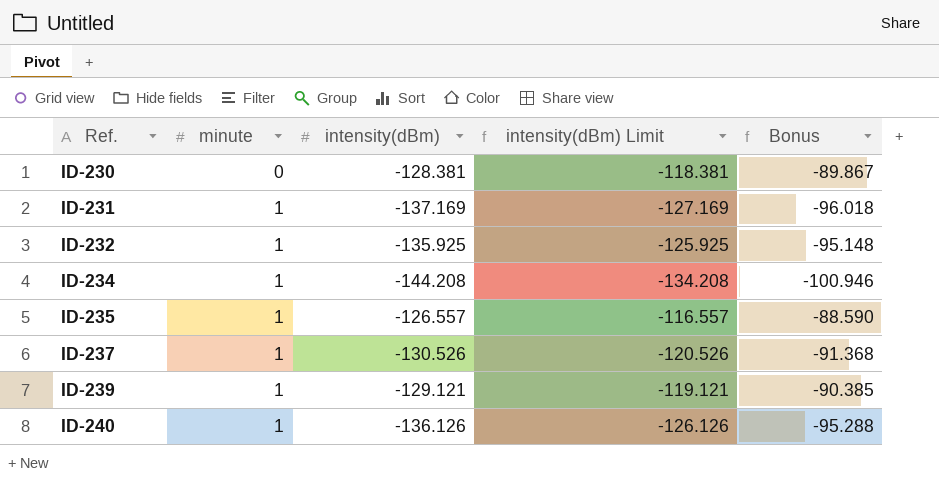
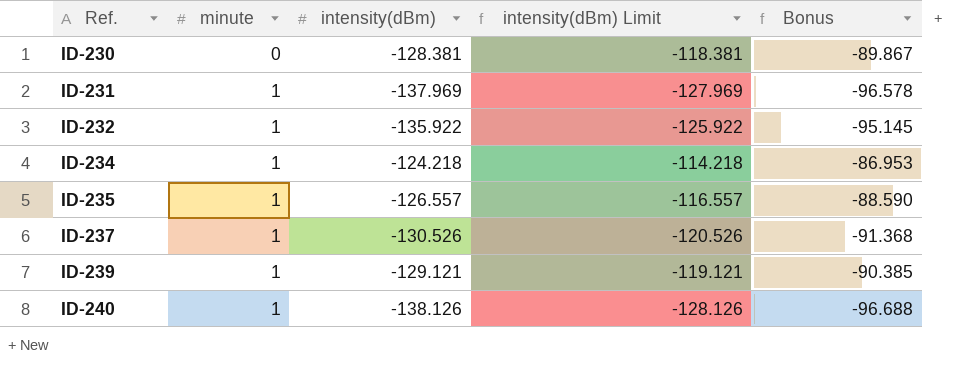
ID-231 | intensity(dBm): -137.169 -> -137.969
ID-231 | intensity(dBm) Limit: -127.169 -> -127.969
ID-231 | Bonus: -96.018 -> -96.578
ID-232 | intensity(dBm): -135.925 -> -135.922
ID-232 | intensity(dBm) Limit: -125.925 -> -125.922
ID-232 | Bonus: -95.148 -> -95.145
ID-234 | intensity(dBm): -144.208 -> -124.218
ID-234 | intensity(dBm) Limit: -134.208 -> -114.218
ID-234 | Bonus: -100.946 -> -86.953
ID-240 | intensity(dBm): -136.126 -> -138.126
ID-240 | intensity(dBm) Limit: -126.126 -> -128.126
ID-240 | Bonus: -95.288 -> -96.688

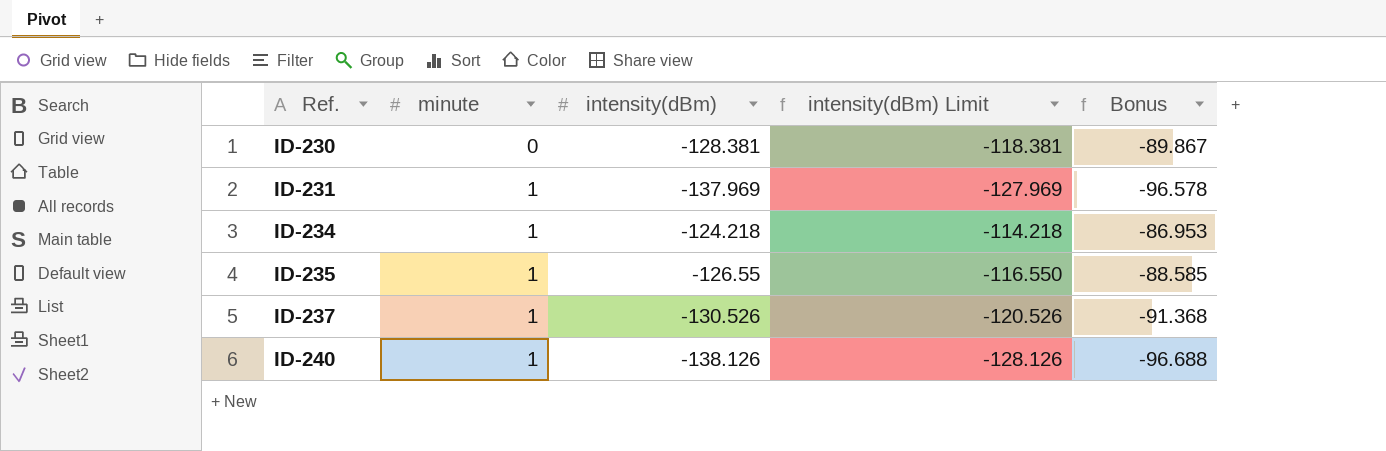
row ID-232: 1 | -135.922 | -125.922 | -95.145 -> none
row ID-239: 1 | -129.121 | -119.121 | -90.385 -> none
ID-235 | intensity(dBm): -126.557 -> -126.55
ID-235 | intensity(dBm) Limit: -116.557 -> -116.550
ID-235 | Bonus: -88.590 -> -88.585

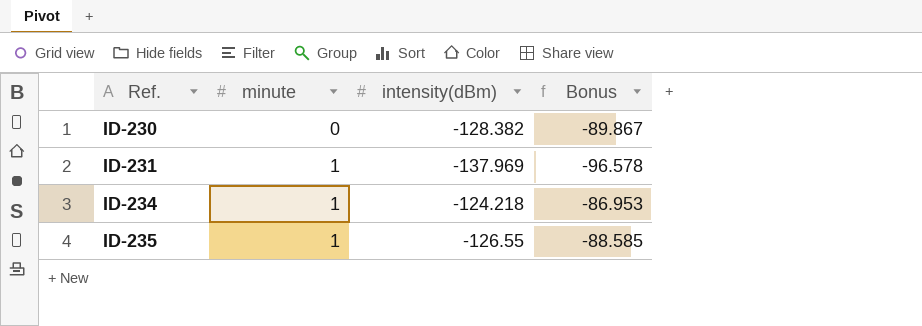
column intensity(dBm) Limit | formula: [intensity(dBm)] + 10 -> none
row ID-237: 1 | -130.526 | -120.526 | -91.368 -> none
row ID-240: 1 | -138.126 | -128.126 | -96.688 -> none
ID-230 | intensity(dBm): -128.381 -> -128.382

